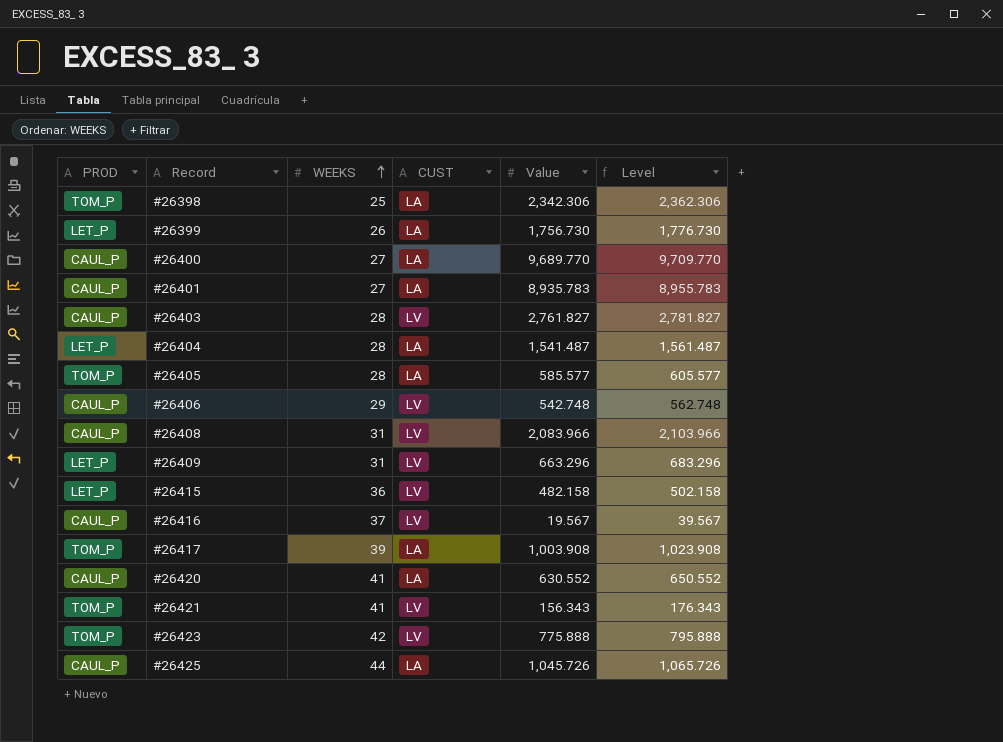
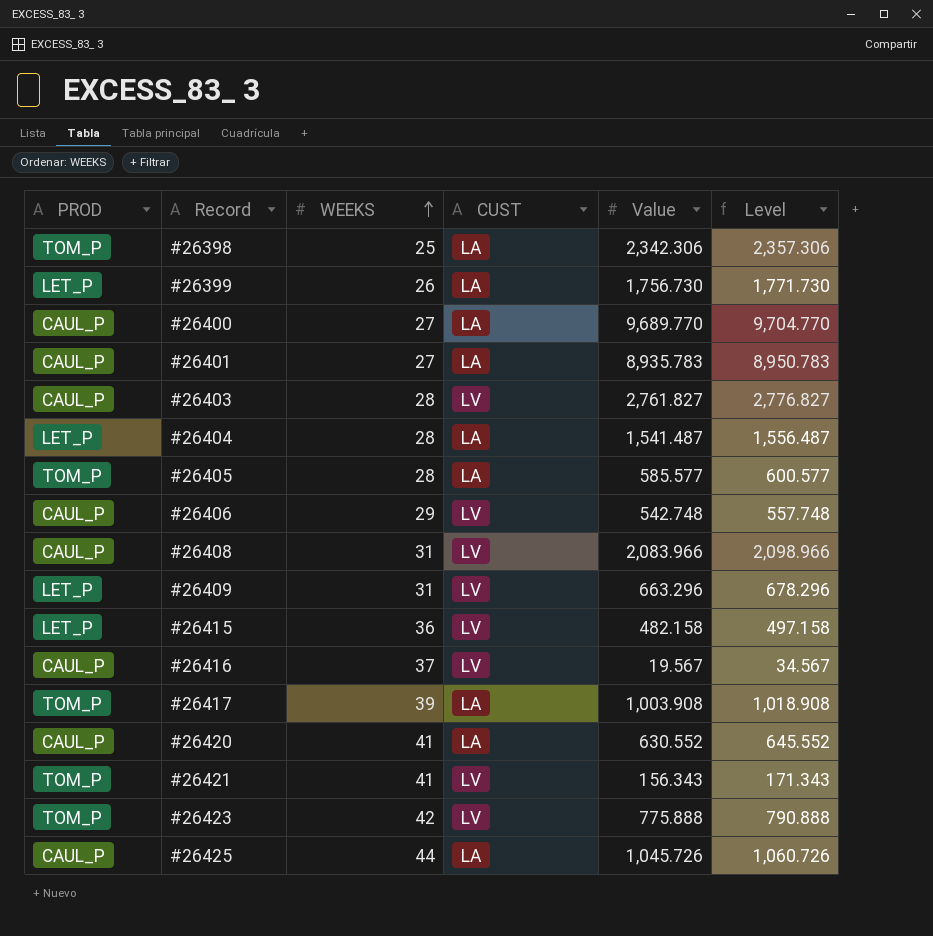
column Level | formula: [Value] + 20 -> [Value] + 15

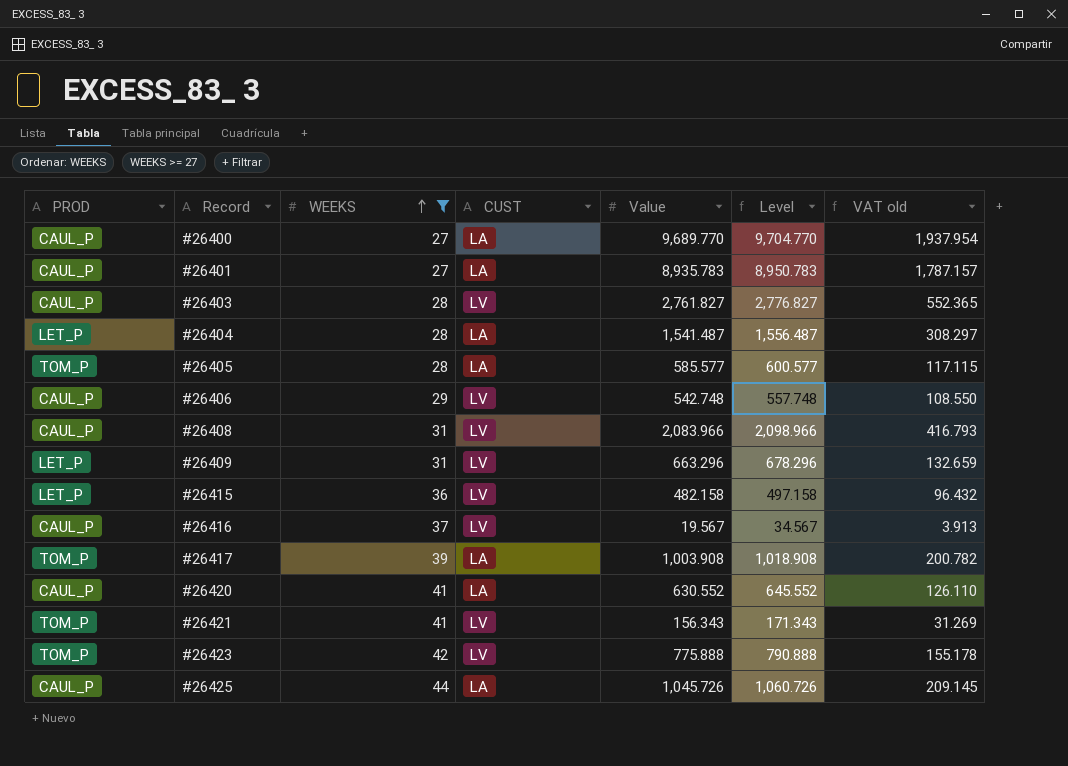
filter: none -> WEEKS >= 27
column VAT old | formula: none -> [Value] * 0.2

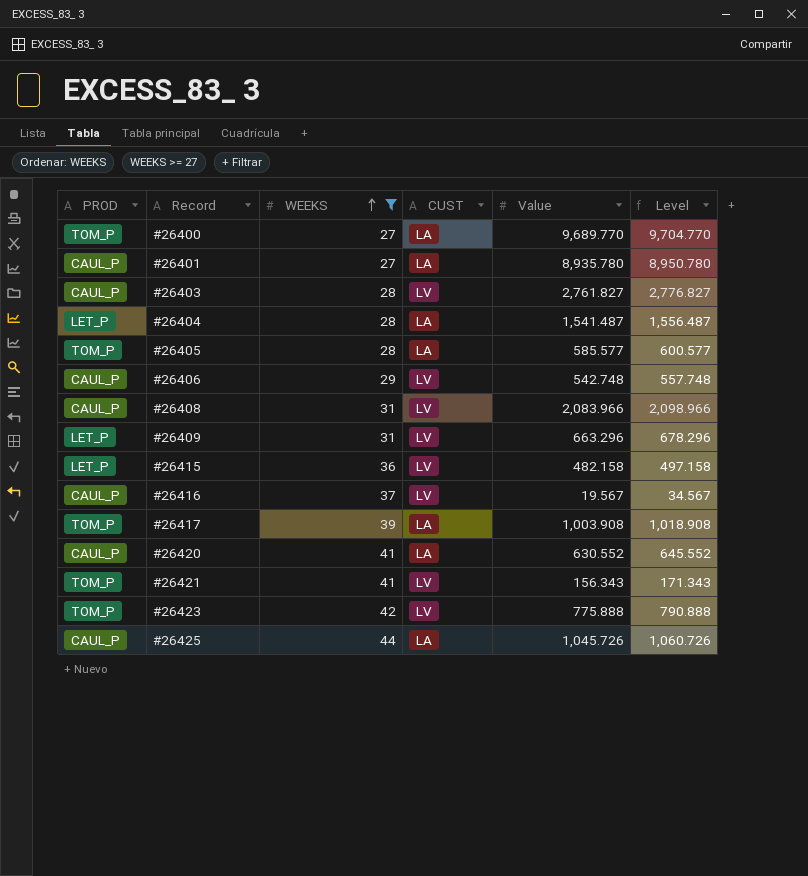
column VAT old | formula: [Value] * 0.2 -> none
#26400 | PROD: CAUL_P -> TOM_P
#26401 | Value: 8,935.783 -> 8,935.780
#26401 | Level: 8,950.783 -> 8,950.780

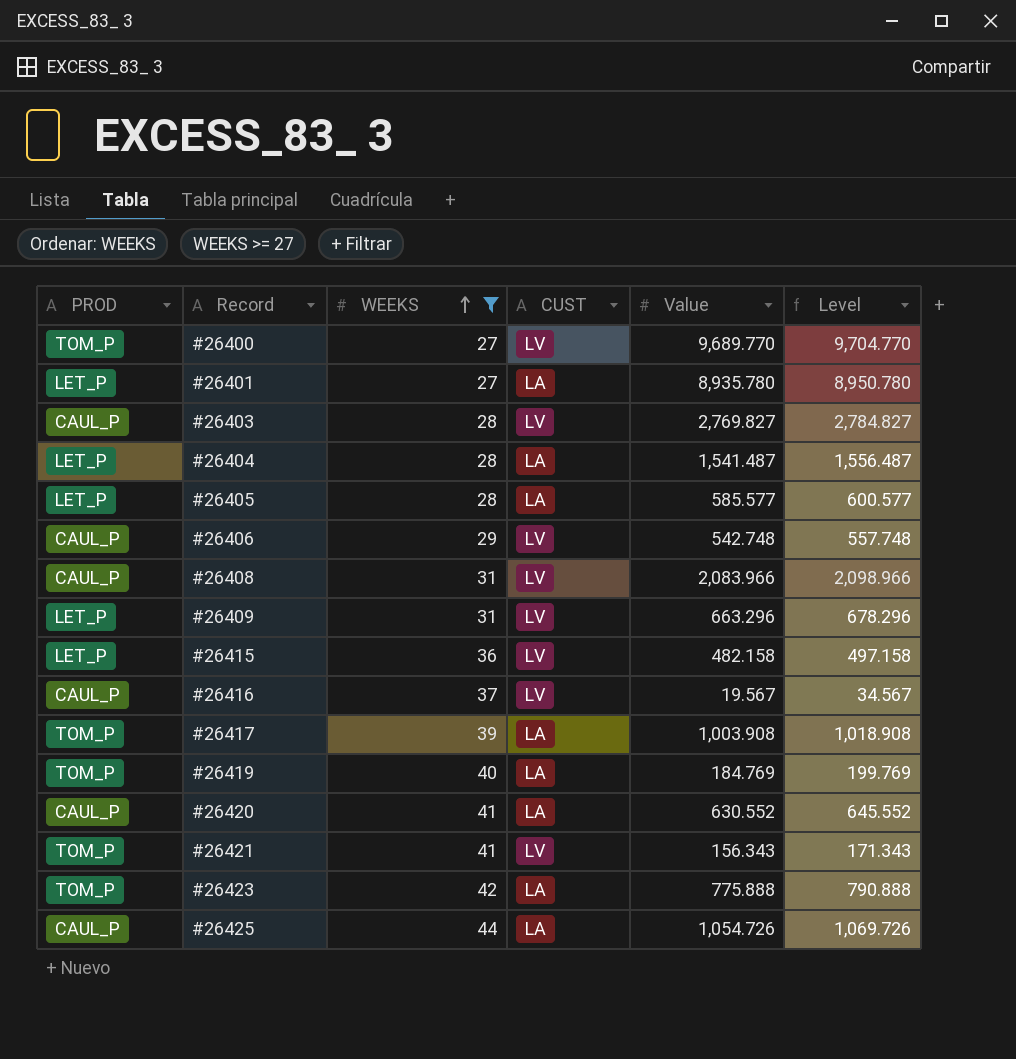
#26400 | CUST: LA -> LV
#26401 | PROD: CAUL_P -> LET_P
#26403 | Value: 2,761.827 -> 2,769.827
#26403 | Level: 2,776.827 -> 2,784.827
#26405 | PROD: TOM_P -> LET_P
row #26419: none -> TOM_P | 40 | LA | 184.769 | 199.769
#26423 | CUST: LV -> LA
#26425 | Value: 1,045.726 -> 1,054.726
#26425 | Level: 1,060.726 -> 1,069.726

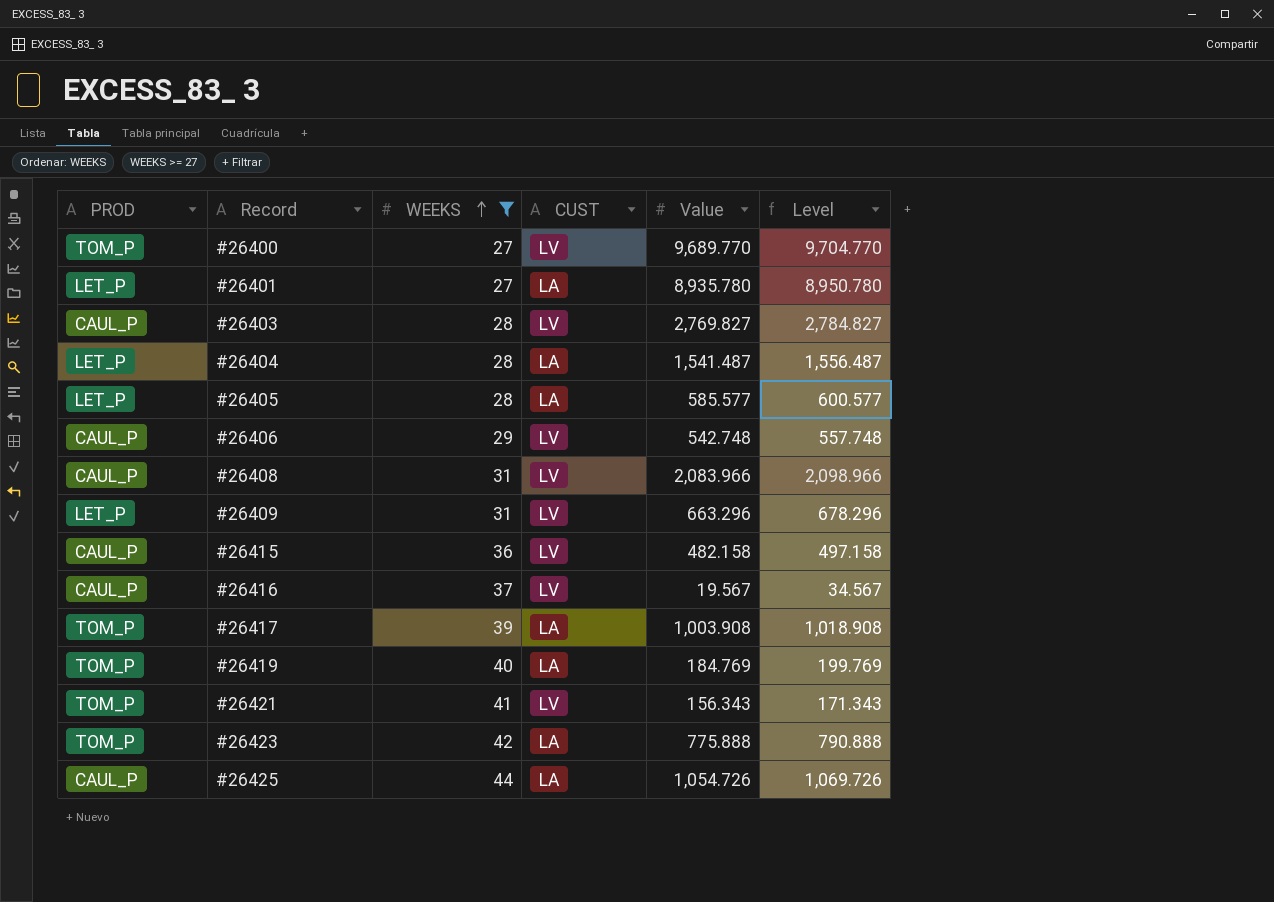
row #26420: CAUL_P | 41 | LA | 630.552 | 645.552 -> none
#26415 | PROD: LET_P -> CAUL_P

